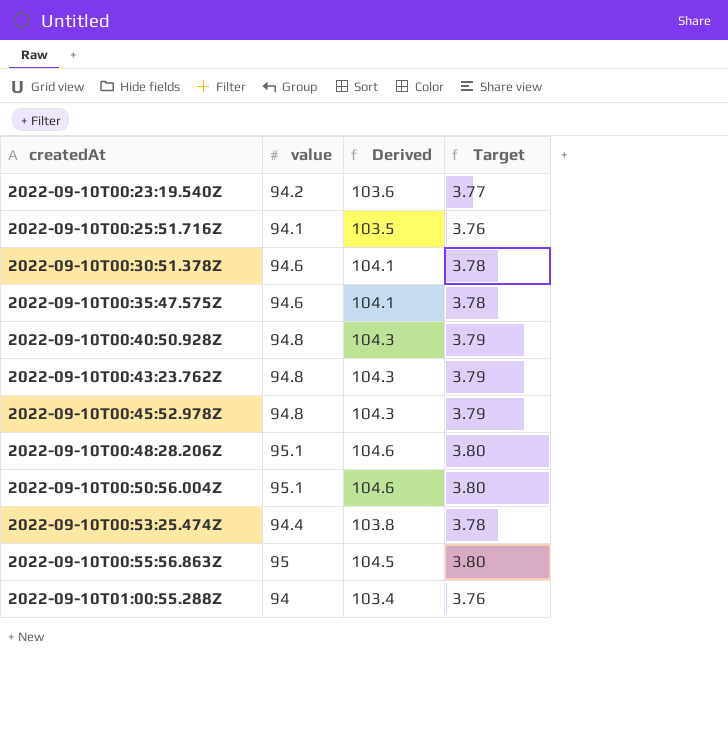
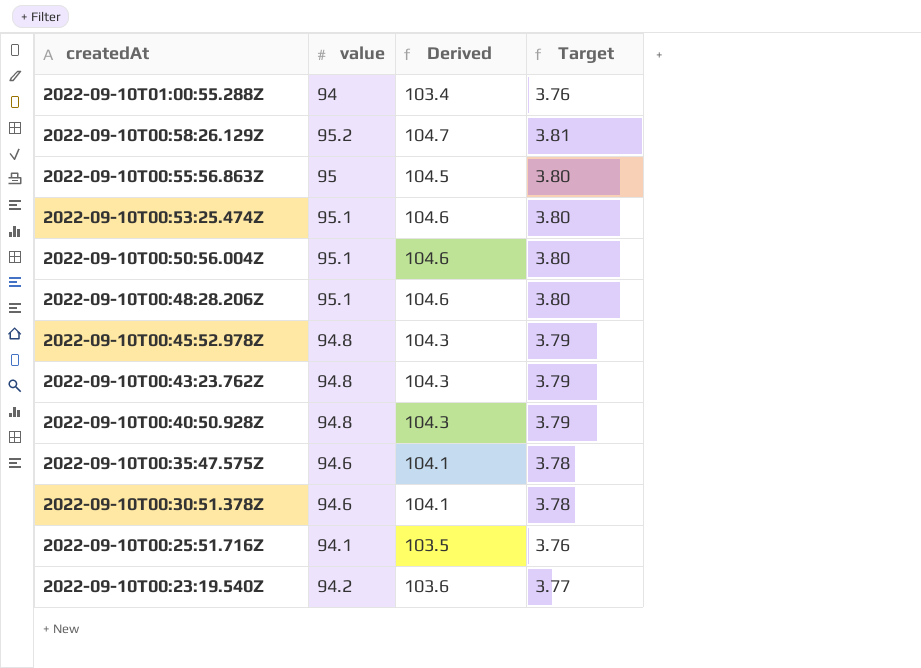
row order: createdAt ascending -> createdAt descending
row 2022-09-10T00:58:26.129Z: none -> 95.2 | 104.7 | 3.81
2022-09-10T00:53:25.474Z | value: 94.4 -> 95.1
2022-09-10T00:53:25.474Z | Derived: 103.8 -> 104.6
2022-09-10T00:53:25.474Z | Target: 3.78 -> 3.80

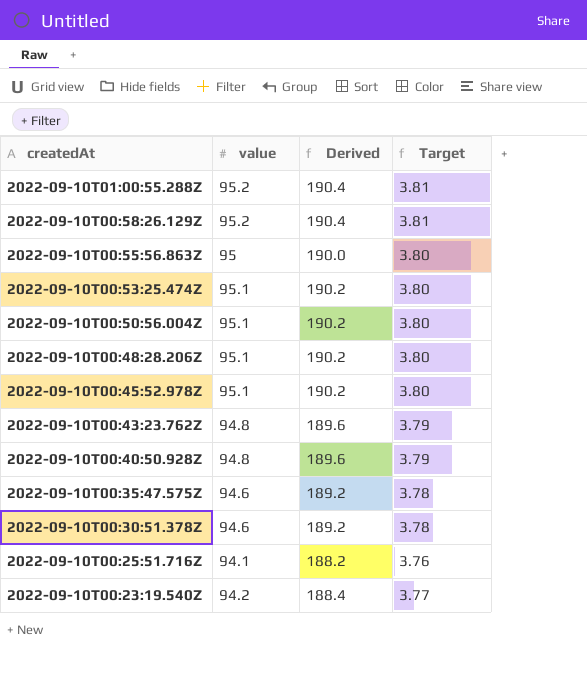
column Derived | formula: [value] * 1.1 -> [value] * 2
2022-09-10T01:00:55.288Z | value: 94 -> 95.2
2022-09-10T01:00:55.288Z | Target: 3.76 -> 3.81
2022-09-10T00:45:52.978Z | value: 94.8 -> 95.1
2022-09-10T00:45:52.978Z | Target: 3.79 -> 3.80

